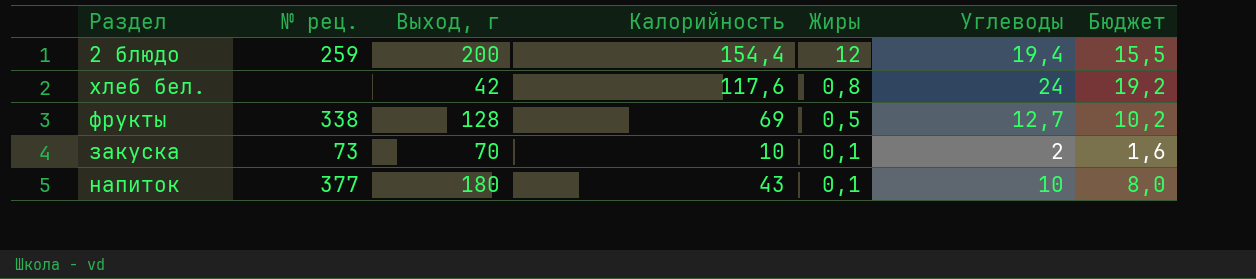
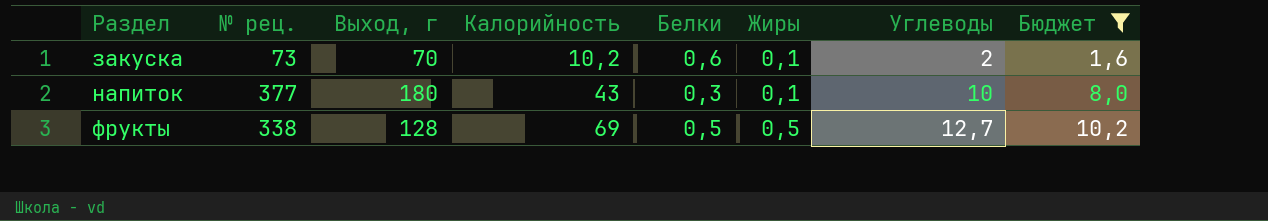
filter: none -> Бюджет <= 10,2
row order: Жиры descending -> Раздел ascending
column Белки | position: none -> 5
закуска | Калорийность: 10 -> 10,2

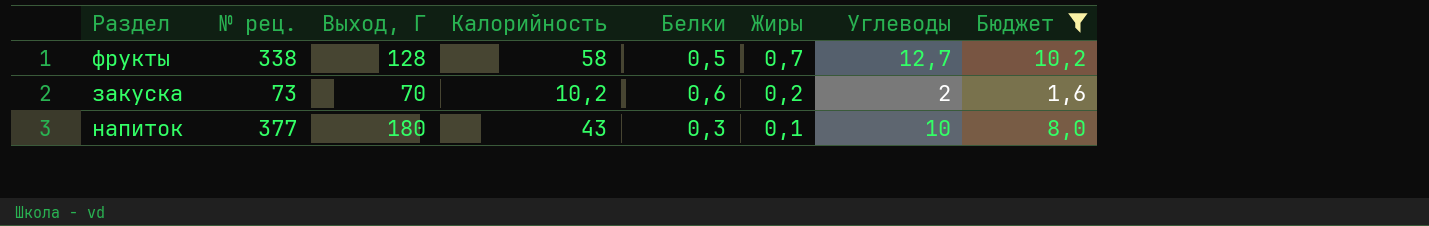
row order: Раздел ascending -> Жиры descending
column name: Выход, г -> Выход, Г
фрукты | Калорийность: 69 -> 58
фрукты | Жиры: 0,5 -> 0,7
закуска | Жиры: 0,1 -> 0,2

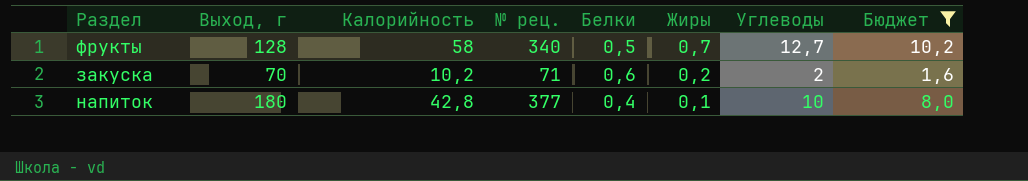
column name: Выход, Г -> Выход, г
column № рец. | position: 2 -> 4
фрукты | № рец.: 338 -> 340
закуска | № рец.: 73 -> 71
напиток | Калорийность: 43 -> 42,8
напиток | Белки: 0,3 -> 0,4

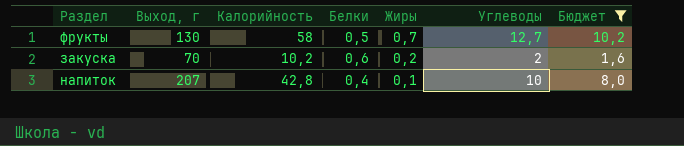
column № рец. | position: 4 -> none
фрукты | Выход, г: 128 -> 130
напиток | Выход, г: 180 -> 207

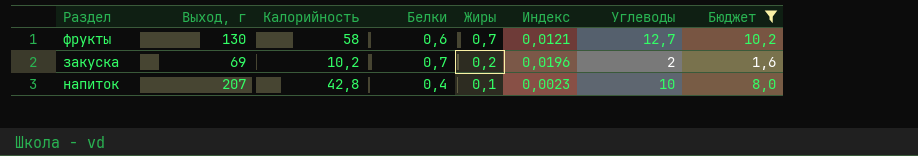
column Индекс | formula: none -> [Жиры] / [Калорийность]
фрукты | Белки: 0,5 -> 0,6
закуска | Выход, г: 70 -> 69
закуска | Белки: 0,6 -> 0,7

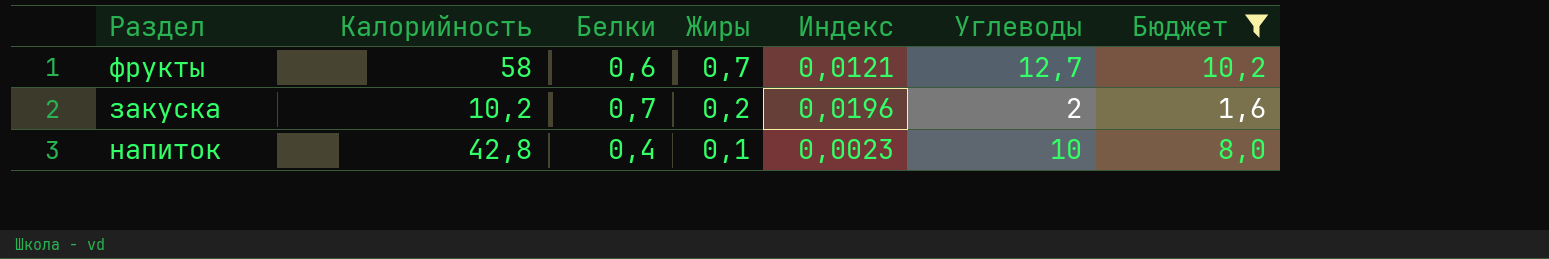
column Выход, г | position: 2 -> none

